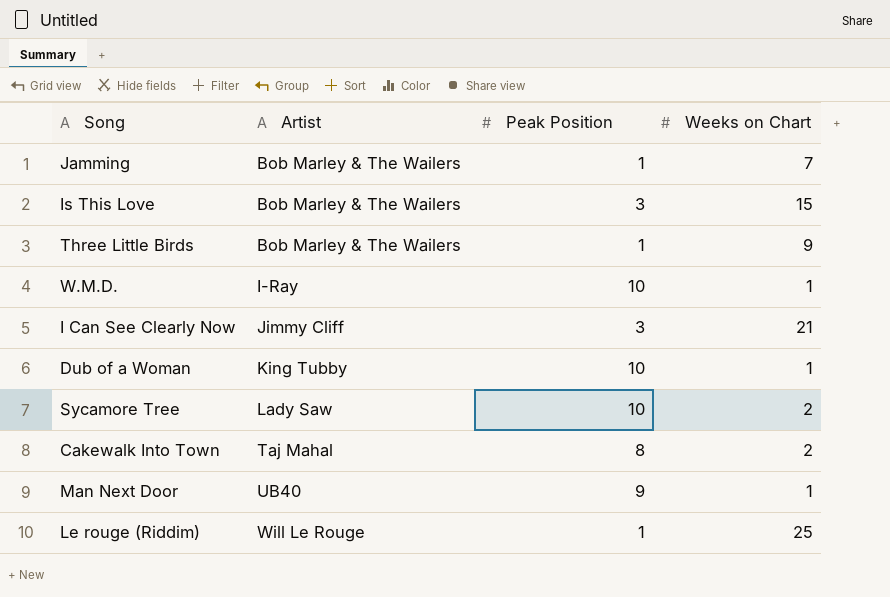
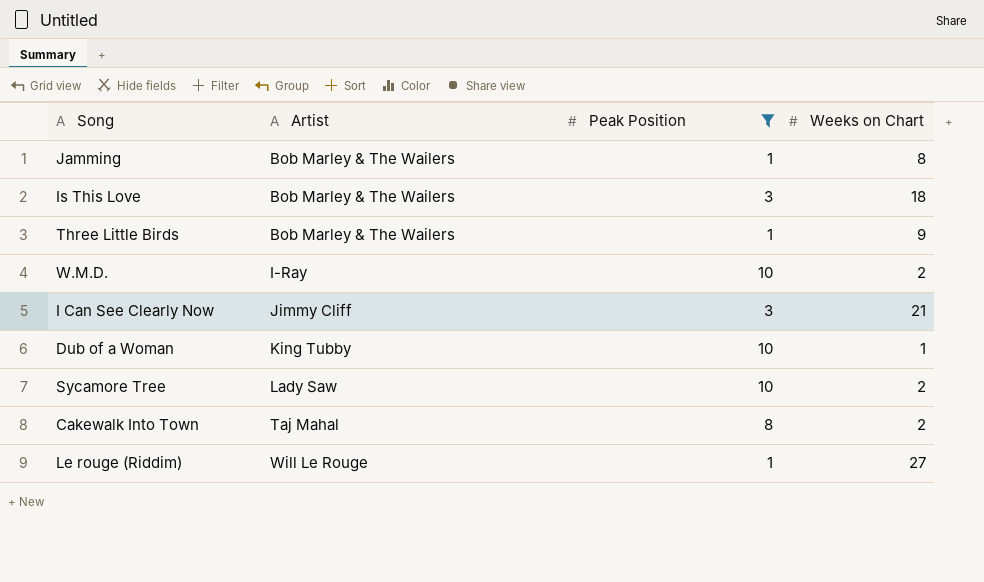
filter: none -> Peak Position != 9
Jamming | Weeks on Chart: 7 -> 8
Is This Love | Weeks on Chart: 15 -> 18
W.M.D. | Weeks on Chart: 1 -> 2
Le rouge (Riddim) | Weeks on Chart: 25 -> 27

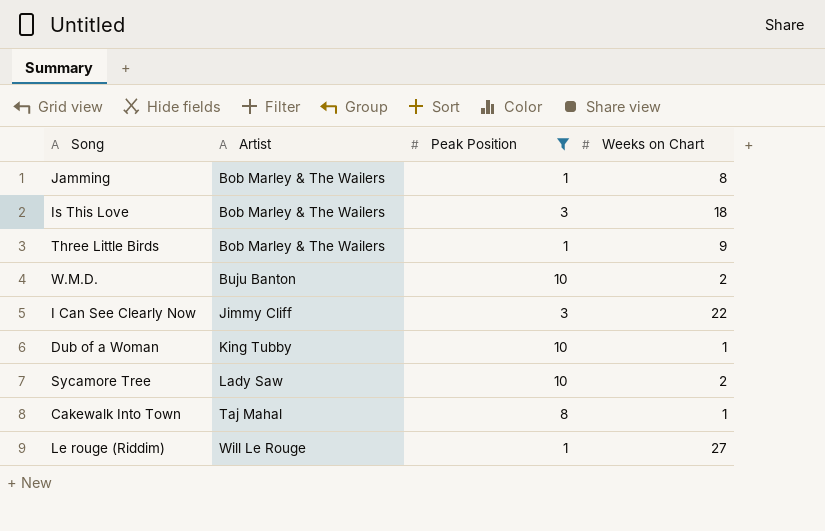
W.M.D. | Artist: I-Ray -> Buju Banton
I Can See Clearly Now | Weeks on Chart: 21 -> 22
Cakewalk Into Town | Weeks on Chart: 2 -> 1

